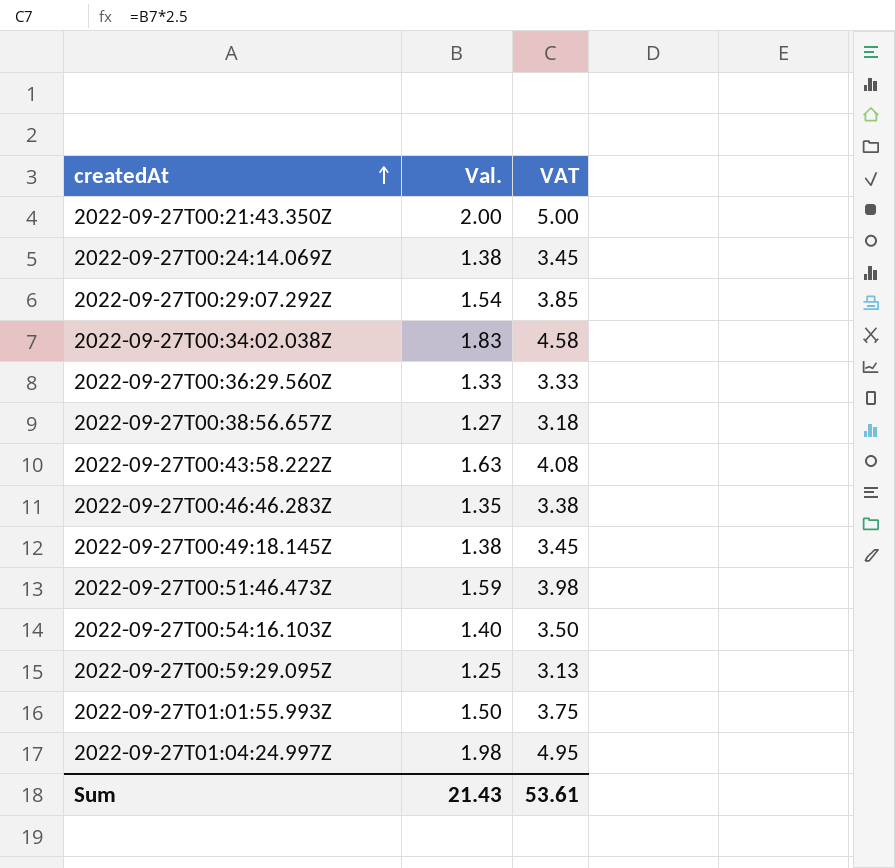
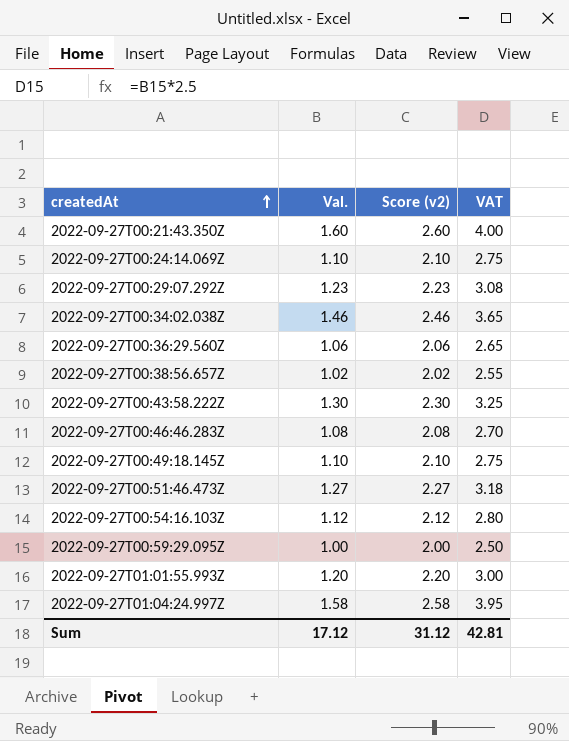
column Score (v2) | formula: none -> [Val.] + 1
2022-09-27T00:21:43.350Z | Val.: 2.00 -> 1.60
2022-09-27T00:21:43.350Z | VAT: 5.00 -> 4.00
2022-09-27T00:24:14.069Z | Val.: 1.38 -> 1.10
2022-09-27T00:24:14.069Z | VAT: 3.45 -> 2.75
2022-09-27T00:29:07.292Z | Val.: 1.54 -> 1.23
2022-09-27T00:29:07.292Z | VAT: 3.85 -> 3.08
2022-09-27T00:34:02.038Z | Val.: 1.83 -> 1.46
2022-09-27T00:34:02.038Z | VAT: 4.58 -> 3.65
2022-09-27T00:36:29.560Z | Val.: 1.33 -> 1.06
2022-09-27T00:36:29.560Z | VAT: 3.33 -> 2.65
2022-09-27T00:38:56.657Z | Val.: 1.27 -> 1.02
2022-09-27T00:38:56.657Z | VAT: 3.18 -> 2.55
2022-09-27T00:43:58.222Z | Val.: 1.63 -> 1.30
2022-09-27T00:43:58.222Z | VAT: 4.08 -> 3.25
2022-09-27T00:46:46.283Z | Val.: 1.35 -> 1.08
2022-09-27T00:46:46.283Z | VAT: 3.38 -> 2.70
2022-09-27T00:49:18.145Z | Val.: 1.38 -> 1.10
2022-09-27T00:49:18.145Z | VAT: 3.45 -> 2.75
2022-09-27T00:51:46.473Z | Val.: 1.59 -> 1.27
2022-09-27T00:51:46.473Z | VAT: 3.98 -> 3.18
2022-09-27T00:54:16.103Z | Val.: 1.40 -> 1.12
2022-09-27T00:54:16.103Z | VAT: 3.50 -> 2.80
2022-09-27T00:59:29.095Z | Val.: 1.25 -> 1.00
2022-09-27T00:59:29.095Z | VAT: 3.13 -> 2.50
2022-09-27T01:01:55.993Z | Val.: 1.50 -> 1.20
2022-09-27T01:01:55.993Z | VAT: 3.75 -> 3.00
2022-09-27T01:04:24.997Z | Val.: 1.98 -> 1.58
2022-09-27T01:04:24.997Z | VAT: 4.95 -> 3.95
Sum | Val.: 21.43 -> 17.12
Sum | VAT: 53.61 -> 42.81

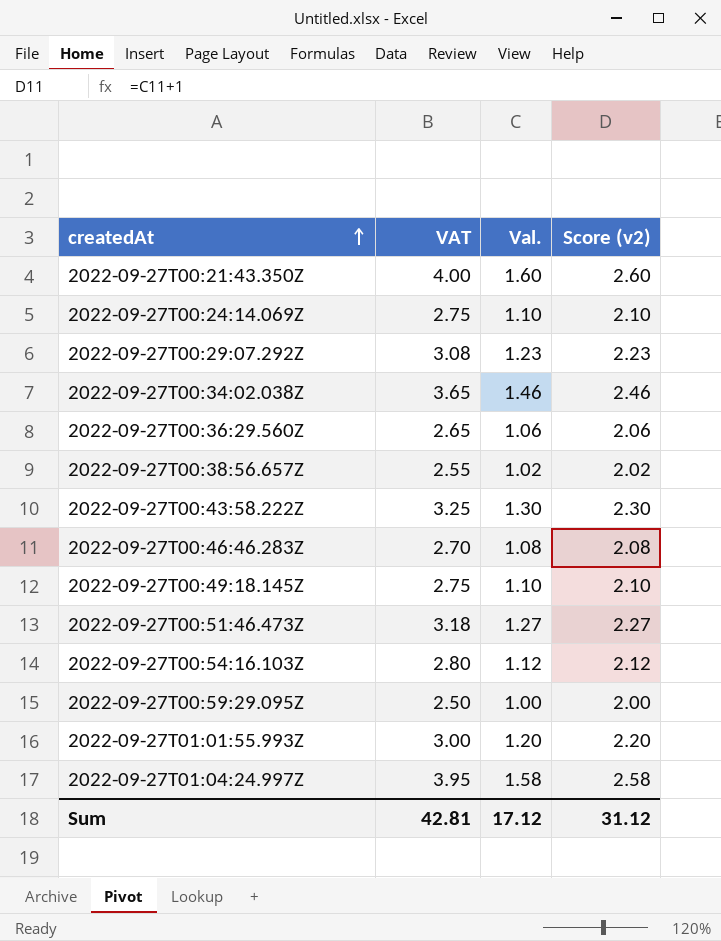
column VAT | position: 4 -> 2

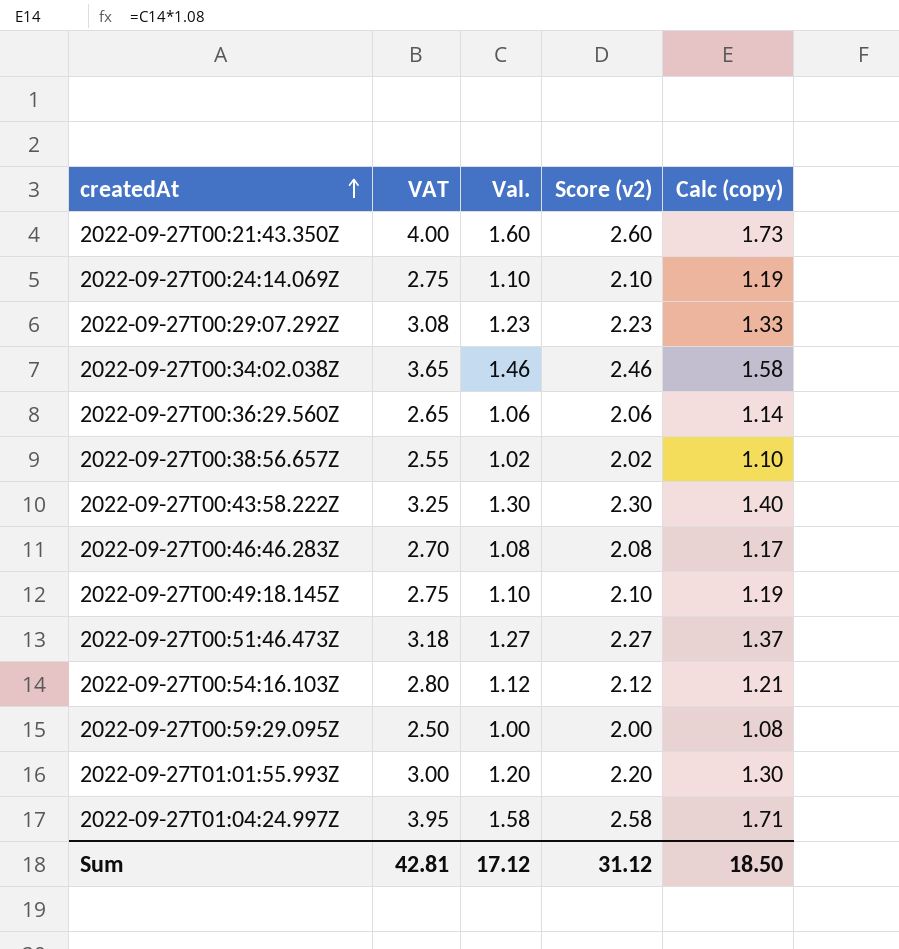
column Calc (copy) | formula: none -> [Val.] * 1.08

